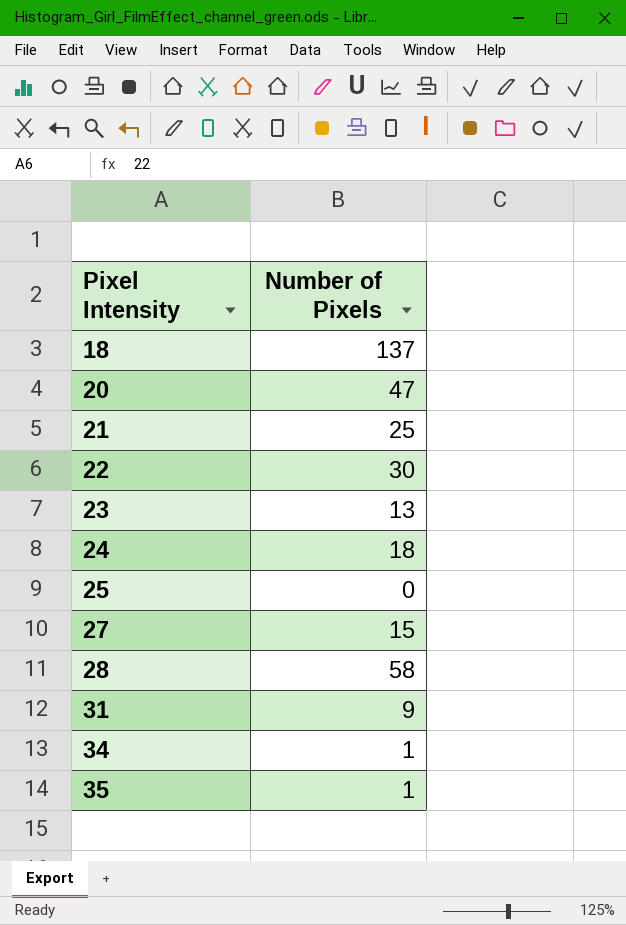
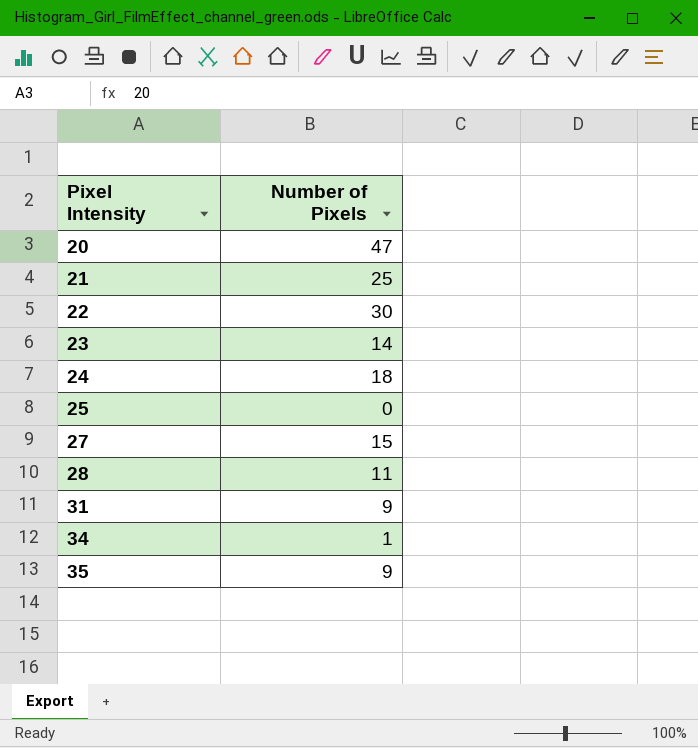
row 18: 137 -> none
23 | Number of Pixels: 13 -> 14
28 | Number of Pixels: 58 -> 11
35 | Number of Pixels: 1 -> 9

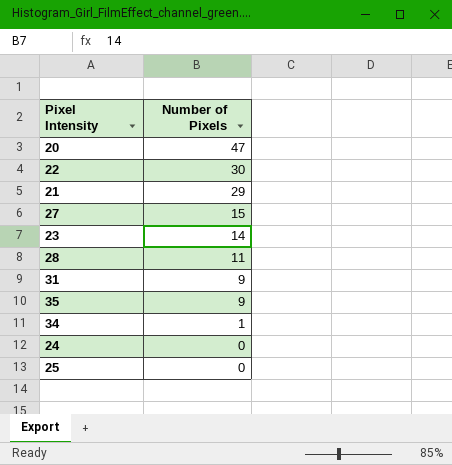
row order: Pixel Intensity ascending -> Number of Pixels descending
21 | Number of Pixels: 25 -> 29
24 | Number of Pixels: 18 -> 0

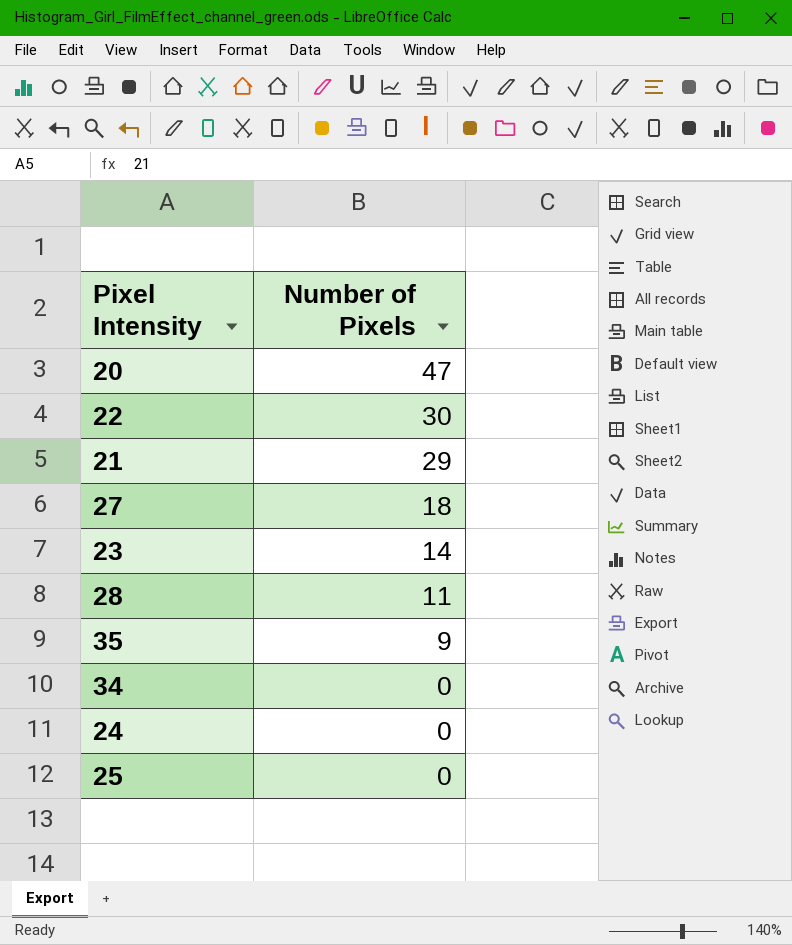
row 31: 9 -> none
27 | Number of Pixels: 15 -> 18
34 | Number of Pixels: 1 -> 0

